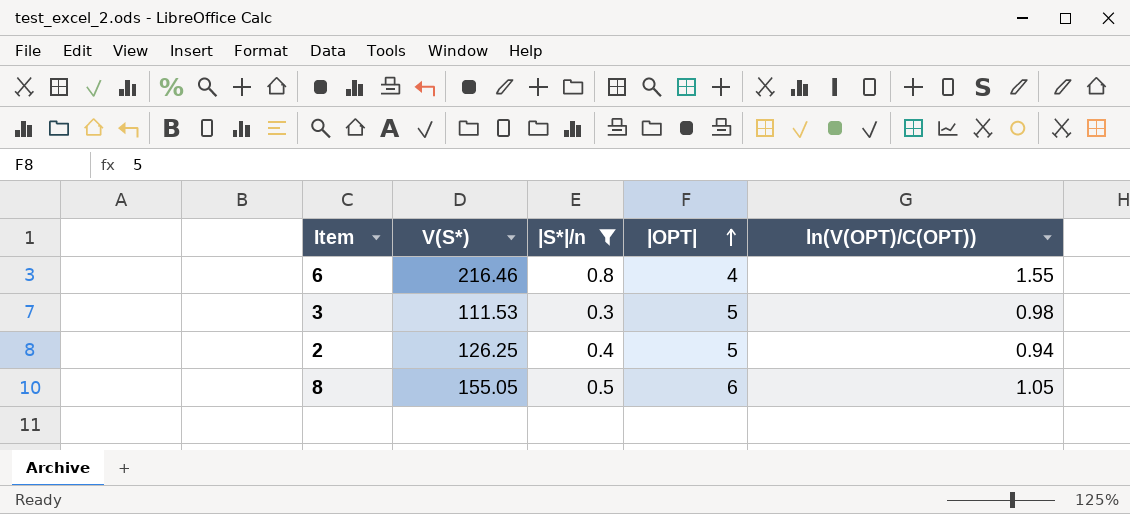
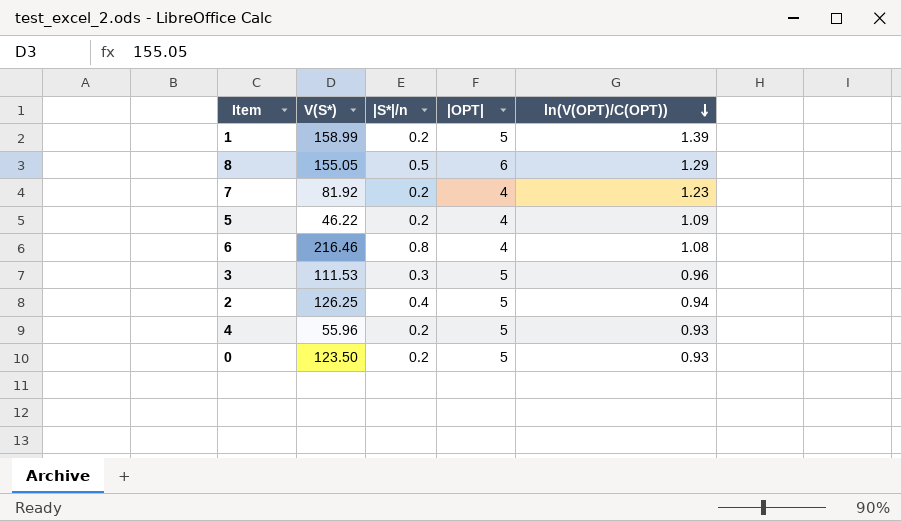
filter: |S*|/n != 0.2 -> none
row order: |OPT| ascending -> ln(V(OPT)/C(OPT)) descending
8 | ln(V(OPT)/C(OPT)): 1.05 -> 1.29
6 | ln(V(OPT)/C(OPT)): 1.55 -> 1.08
3 | ln(V(OPT)/C(OPT)): 0.98 -> 0.96

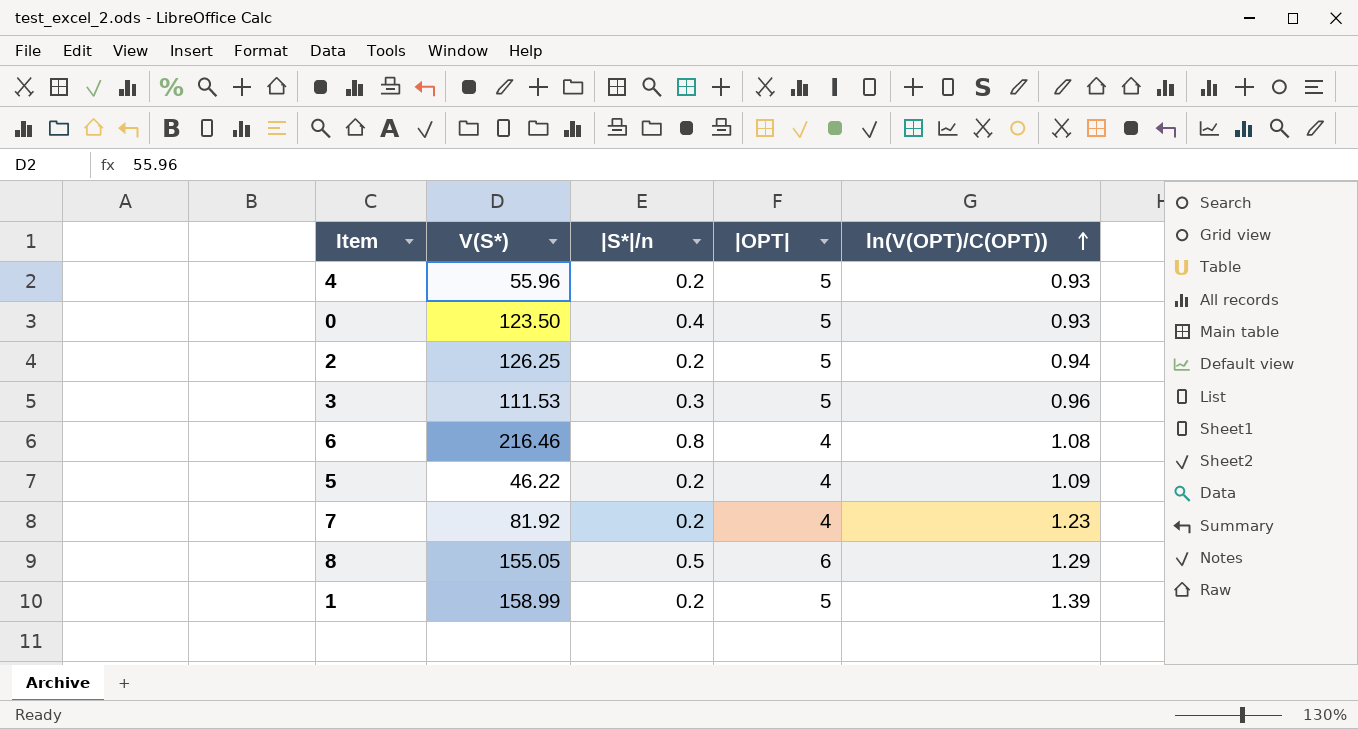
row order: ln(V(OPT)/C(OPT)) descending -> ln(V(OPT)/C(OPT)) ascending
0 | |S*|/n: 0.2 -> 0.4
2 | |S*|/n: 0.4 -> 0.2

